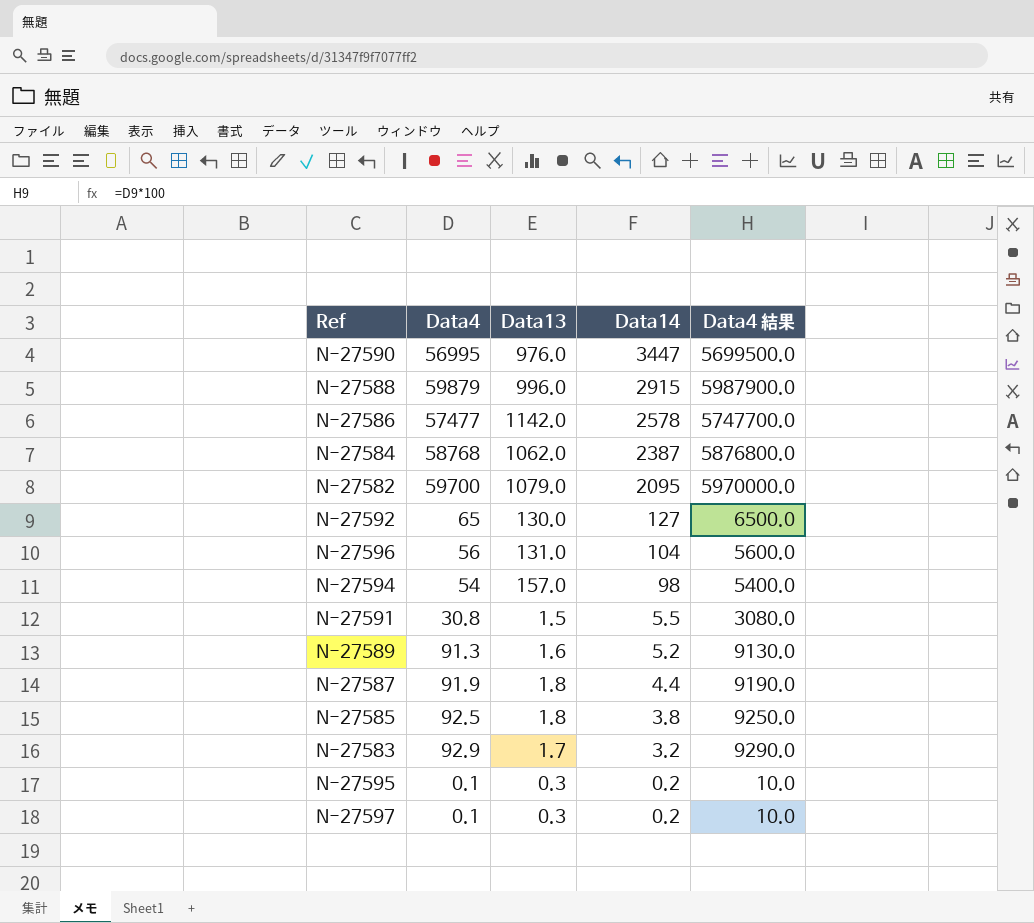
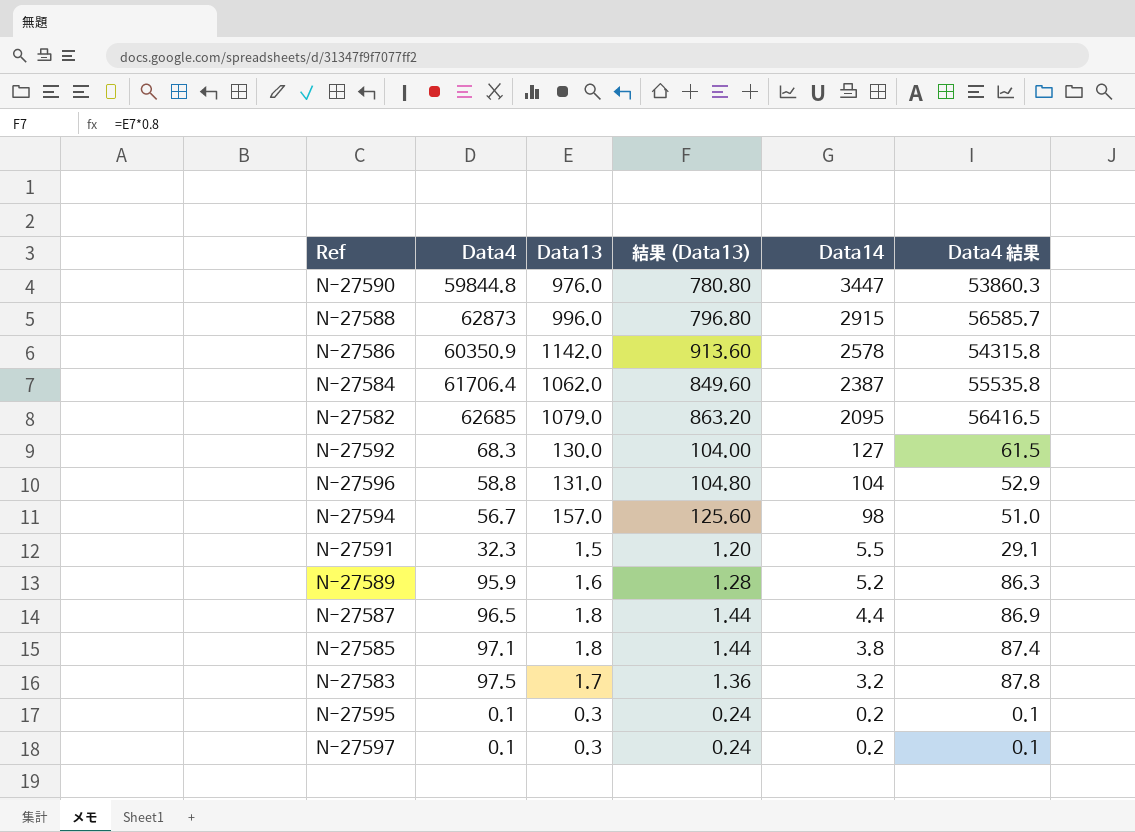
column 結果 (Data13) | formula: none -> [Data13] * 0.8
column Data4 結果 | formula: [Data4] * 100 -> [Data4] * 0.9
N-27590 | Data4: 56995 -> 59844.8
N-27588 | Data4: 59879 -> 62873
N-27586 | Data4: 57477 -> 60350.9
N-27584 | Data4: 58768 -> 61706.4
N-27582 | Data4: 59700 -> 62685
N-27592 | Data4: 65 -> 68.3
N-27596 | Data4: 56 -> 58.8
N-27594 | Data4: 54 -> 56.7
N-27591 | Data4: 30.8 -> 32.3
N-27589 | Data4: 91.3 -> 95.9
N-27587 | Data4: 91.9 -> 96.5
N-27585 | Data4: 92.5 -> 97.1
N-27583 | Data4: 92.9 -> 97.5

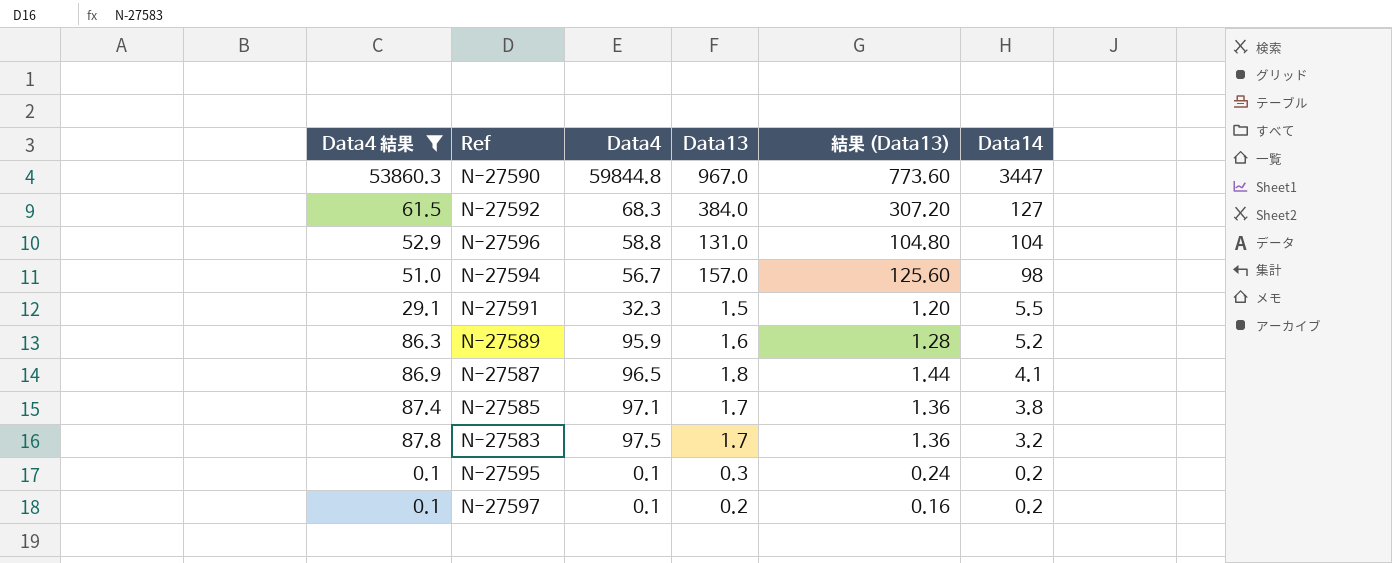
filter: none -> Data4 結果 <= 53860.3
column Data4 結果 | position: 6 -> 1
N-27590 | Data13: 976.0 -> 967.0
N-27590 | 結果 (Data13): 780.80 -> 773.60
N-27592 | Data13: 130.0 -> 384.0
N-27592 | 結果 (Data13): 104.00 -> 307.20
N-27587 | Data14: 4.4 -> 4.1
N-27585 | Data13: 1.8 -> 1.7
N-27585 | 結果 (Data13): 1.44 -> 1.36
N-27597 | Data13: 0.3 -> 0.2
N-27597 | 結果 (Data13): 0.24 -> 0.16

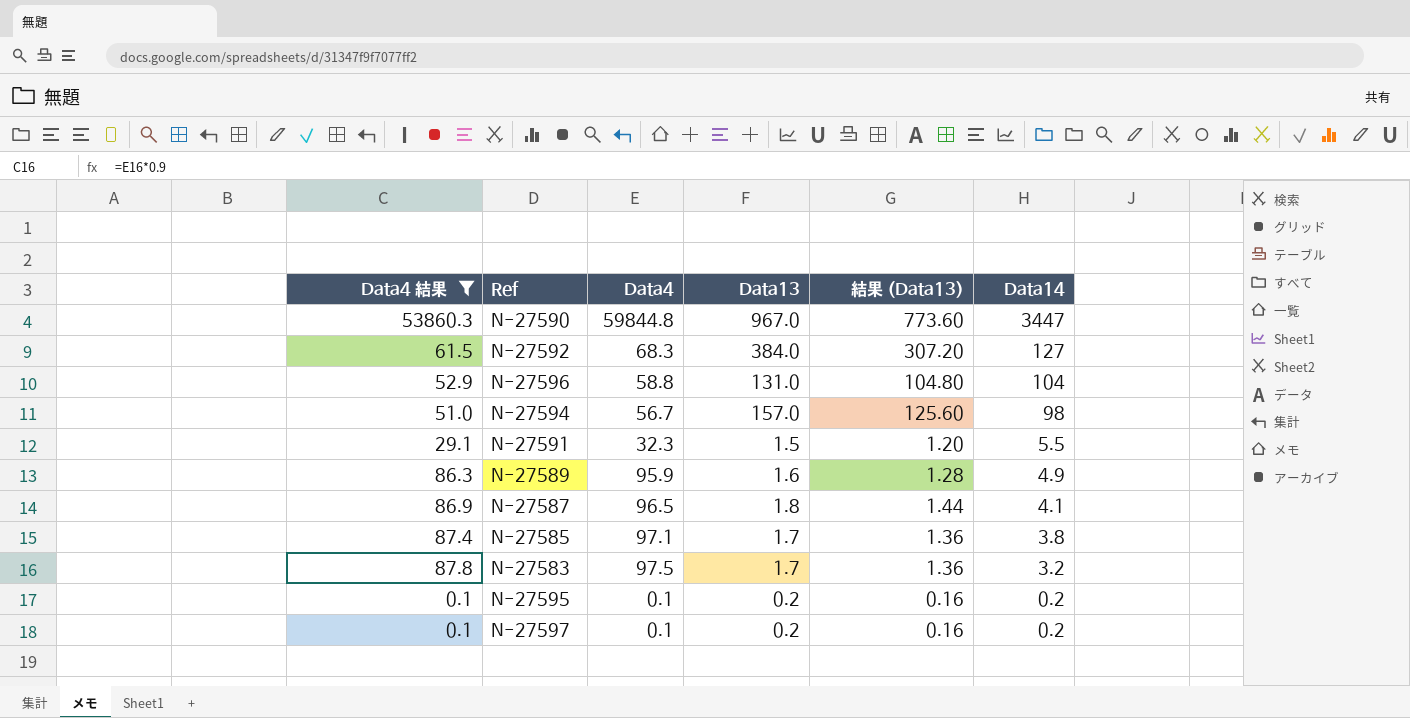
N-27589 | Data14: 5.2 -> 4.9
N-27595 | Data13: 0.3 -> 0.2
N-27595 | 結果 (Data13): 0.24 -> 0.16

